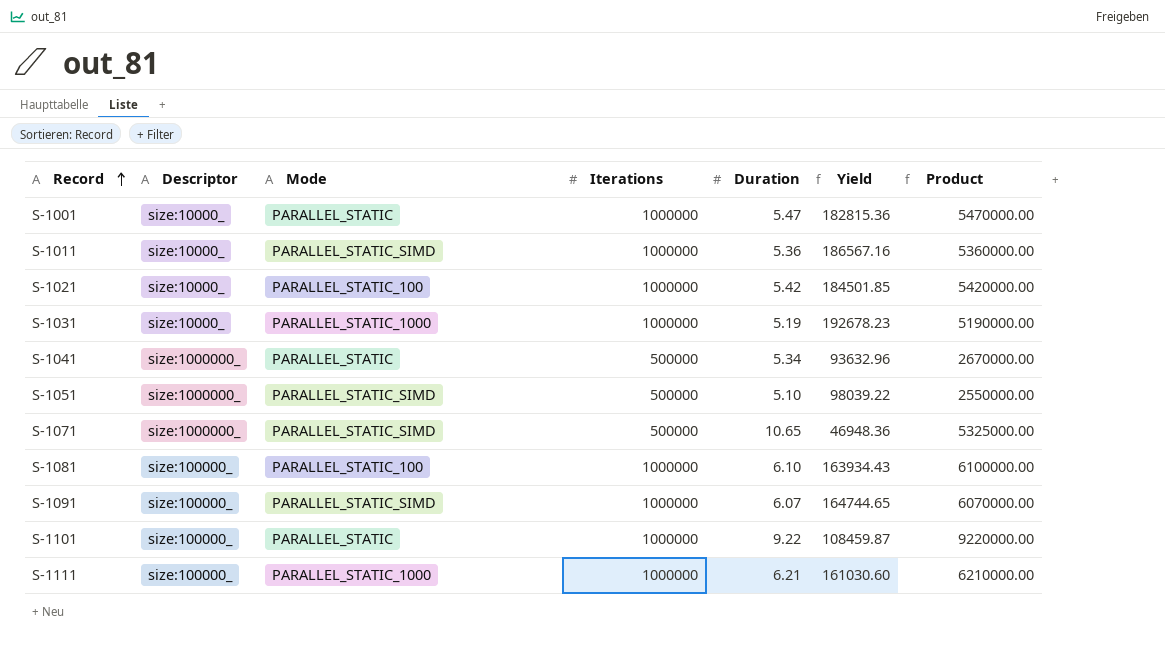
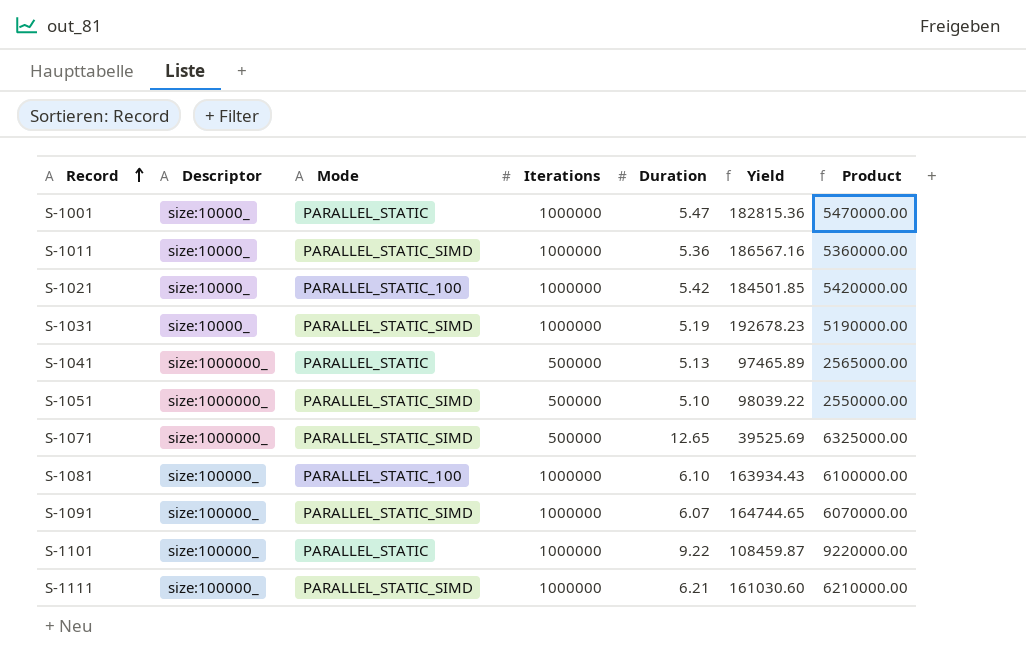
S-1031 | Mode: PARALLEL_STATIC_1000 -> PARALLEL_STATIC_SIMD
S-1041 | Duration: 5.34 -> 5.13
S-1041 | Yield: 93632.96 -> 97465.89
S-1041 | Product: 2670000.00 -> 2565000.00
S-1071 | Duration: 10.65 -> 12.65
S-1071 | Yield: 46948.36 -> 39525.69
S-1071 | Product: 5325000.00 -> 6325000.00
S-1111 | Mode: PARALLEL_STATIC_1000 -> PARALLEL_STATIC_SIMD

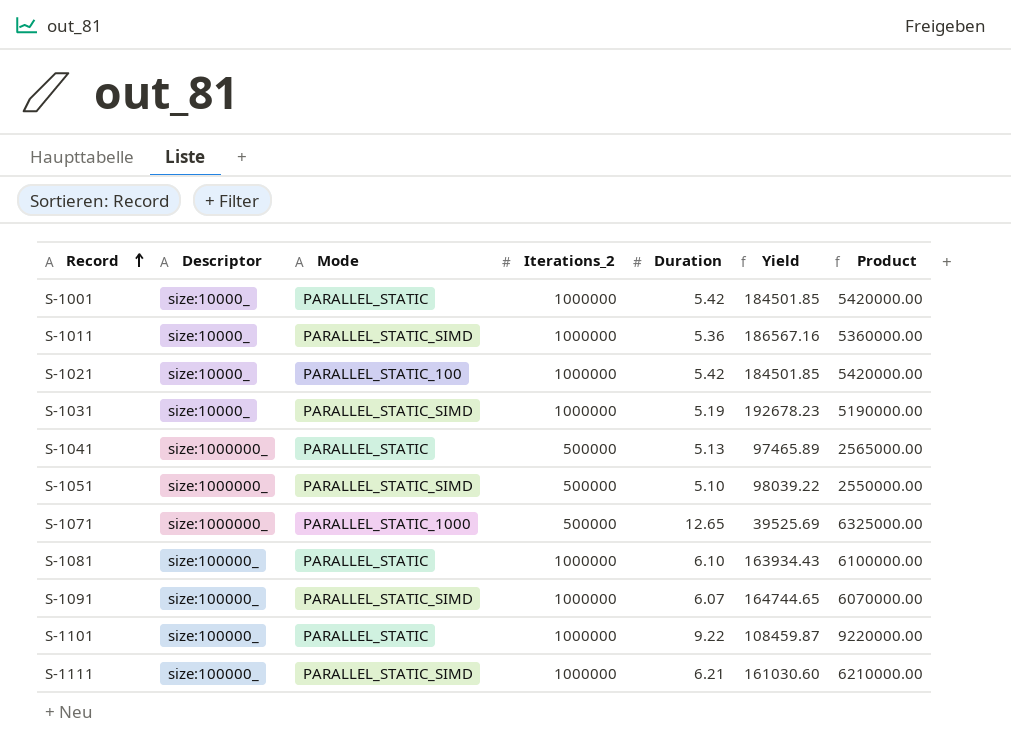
column name: Iterations -> Iterations_2
S-1001 | Duration: 5.47 -> 5.42
S-1001 | Yield: 182815.36 -> 184501.85
S-1001 | Product: 5470000.00 -> 5420000.00
S-1071 | Mode: PARALLEL_STATIC_SIMD -> PARALLEL_STATIC_1000
S-1081 | Mode: PARALLEL_STATIC_100 -> PARALLEL_STATIC

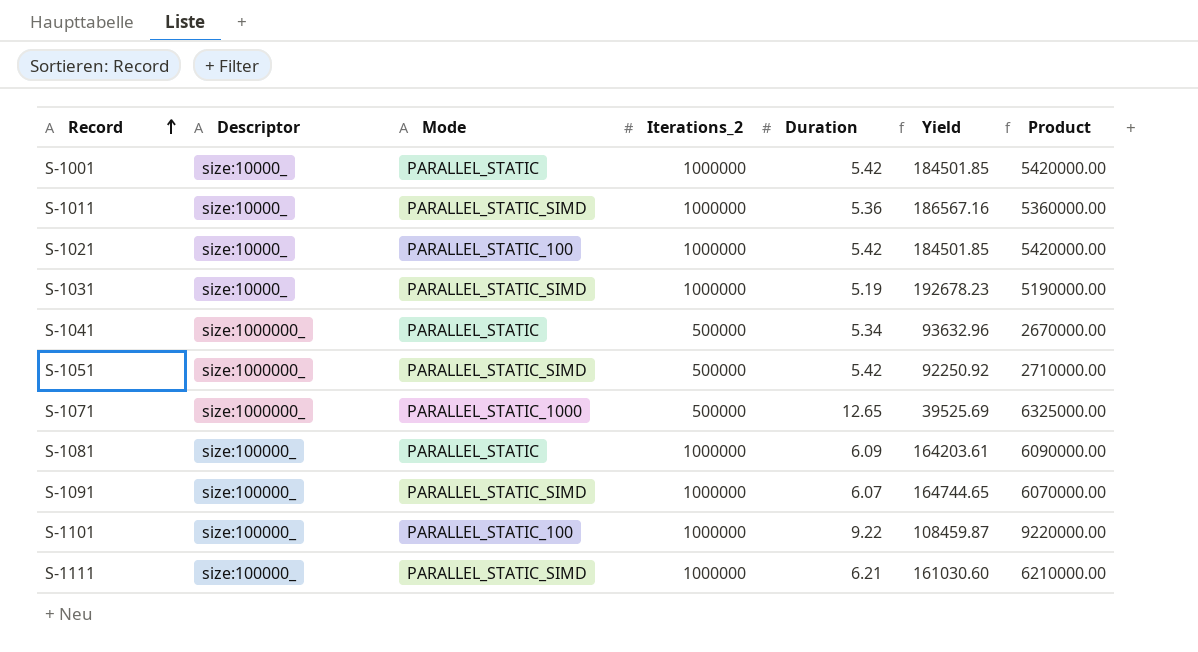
S-1041 | Duration: 5.13 -> 5.34
S-1041 | Yield: 97465.89 -> 93632.96
S-1041 | Product: 2565000.00 -> 2670000.00
S-1051 | Duration: 5.10 -> 5.42
S-1051 | Yield: 98039.22 -> 92250.92
S-1051 | Product: 2550000.00 -> 2710000.00
S-1081 | Duration: 6.10 -> 6.09
S-1081 | Yield: 163934.43 -> 164203.61
S-1081 | Product: 6100000.00 -> 6090000.00
S-1101 | Mode: PARALLEL_STATIC -> PARALLEL_STATIC_100

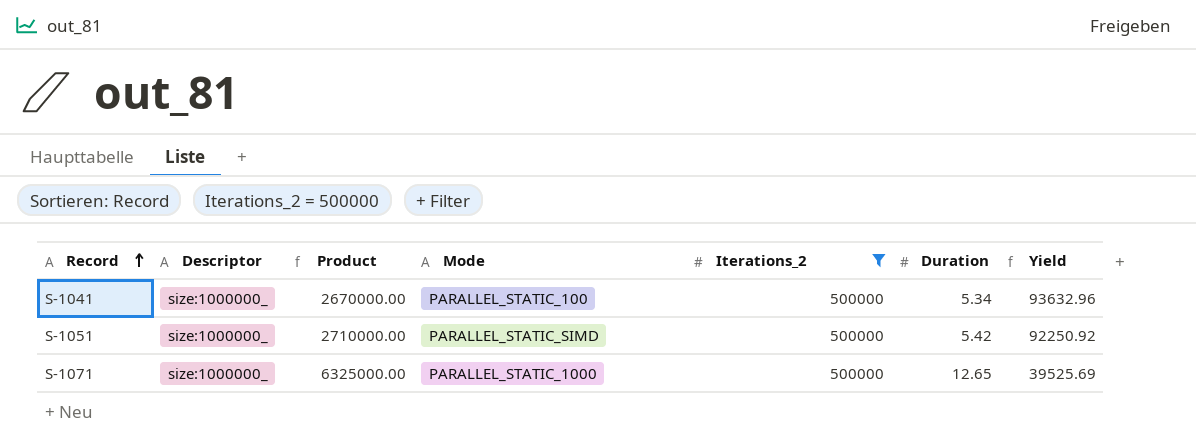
filter: none -> Iterations_2 = 500000
column Product | position: 7 -> 3
S-1041 | Mode: PARALLEL_STATIC -> PARALLEL_STATIC_100

